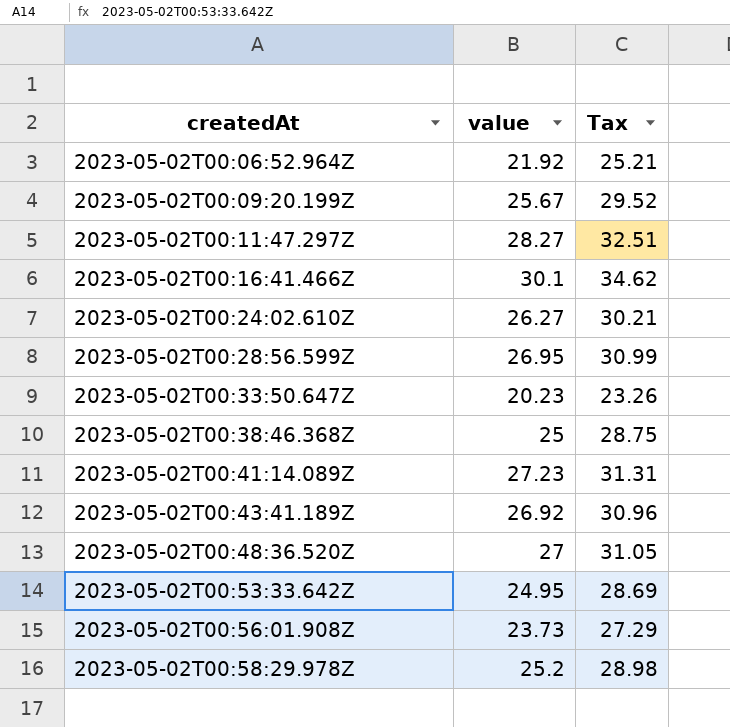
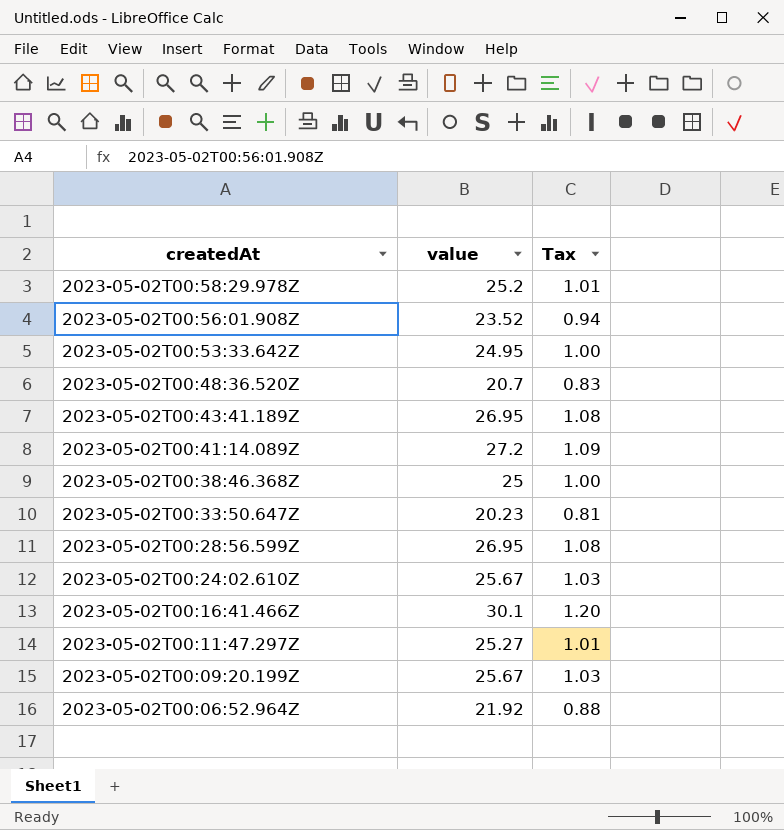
row order: createdAt ascending -> createdAt descending
column Tax | formula: [value] * 1.15 -> [value] * 0.04
2023-05-02T00:56:01.908Z | value: 23.73 -> 23.52
2023-05-02T00:48:36.520Z | value: 27 -> 20.7
2023-05-02T00:43:41.189Z | value: 26.92 -> 26.95
2023-05-02T00:41:14.089Z | value: 27.23 -> 27.2
2023-05-02T00:24:02.610Z | value: 26.27 -> 25.67
2023-05-02T00:11:47.297Z | value: 28.27 -> 25.27

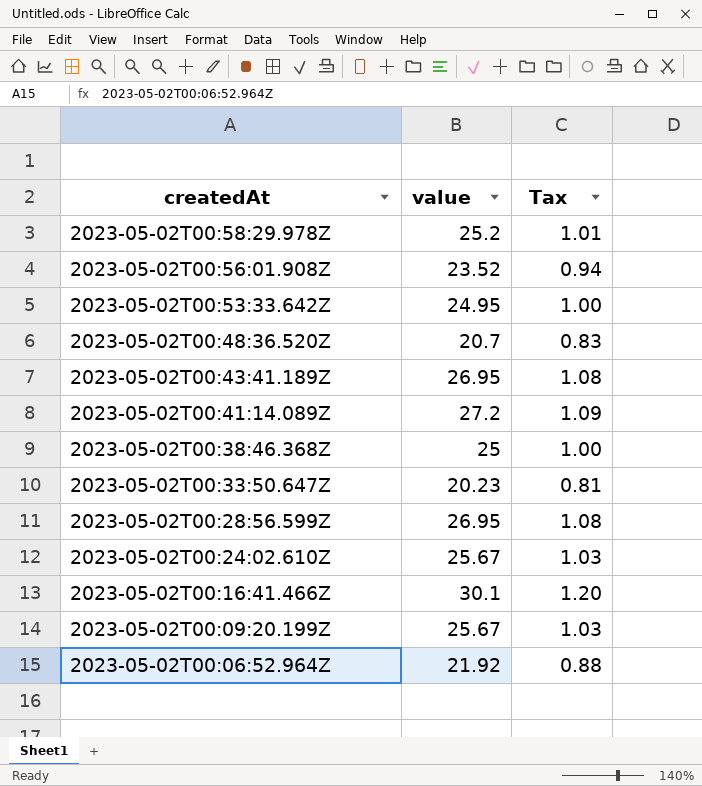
row 2023-05-02T00:11:47.297Z: 25.27 | 1.01 -> none

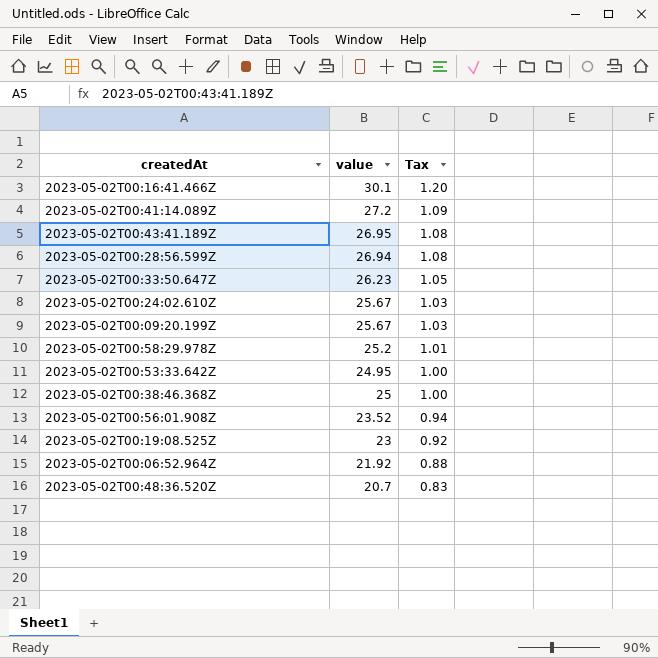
row order: createdAt descending -> Tax descending
2023-05-02T00:28:56.599Z | value: 26.95 -> 26.94
2023-05-02T00:33:50.647Z | value: 20.23 -> 26.23
2023-05-02T00:33:50.647Z | Tax: 0.81 -> 1.05
row 2023-05-02T00:19:08.525Z: none -> 23 | 0.92

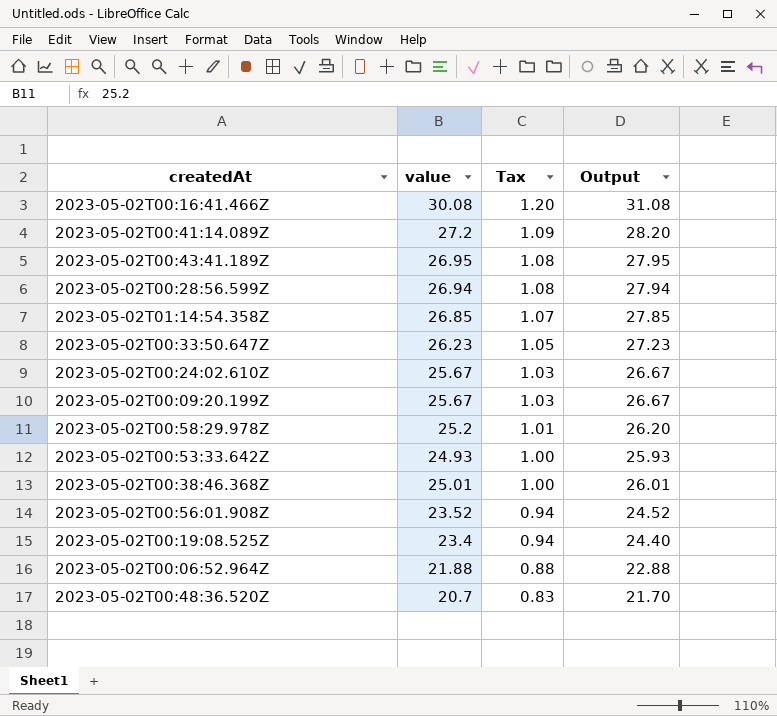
column Output | formula: none -> [value] + 1
2023-05-02T00:16:41.466Z | value: 30.1 -> 30.08
row 2023-05-02T01:14:54.358Z: none -> 26.85 | 1.07 | 27.85
2023-05-02T00:53:33.642Z | value: 24.95 -> 24.93
2023-05-02T00:38:46.368Z | value: 25 -> 25.01
2023-05-02T00:19:08.525Z | value: 23 -> 23.4
2023-05-02T00:19:08.525Z | Tax: 0.92 -> 0.94
2023-05-02T00:06:52.964Z | value: 21.92 -> 21.88

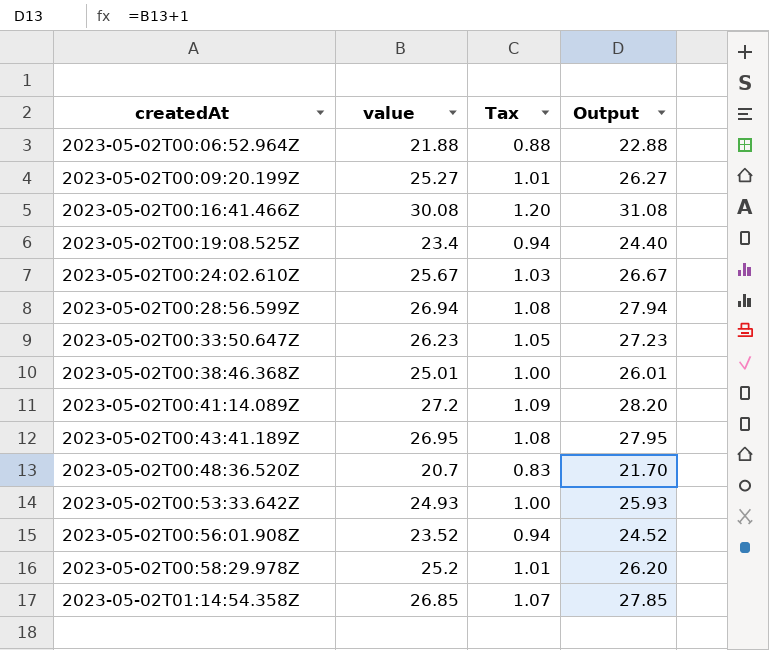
row order: Tax descending -> createdAt ascending
2023-05-02T00:09:20.199Z | value: 25.67 -> 25.27
2023-05-02T00:09:20.199Z | Tax: 1.03 -> 1.01
2023-05-02T00:09:20.199Z | Output: 26.67 -> 26.27

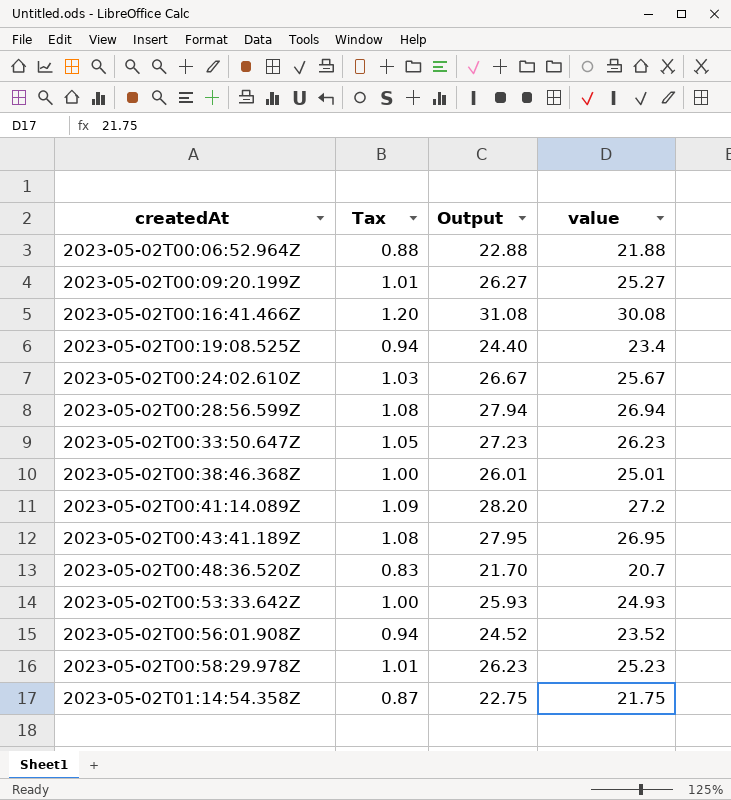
column value | position: 2 -> 4
2023-05-02T00:58:29.978Z | Output: 26.20 -> 26.23
2023-05-02T00:58:29.978Z | value: 25.2 -> 25.23
2023-05-02T01:14:54.358Z | Tax: 1.07 -> 0.87
2023-05-02T01:14:54.358Z | Output: 27.85 -> 22.75
2023-05-02T01:14:54.358Z | value: 26.85 -> 21.75

